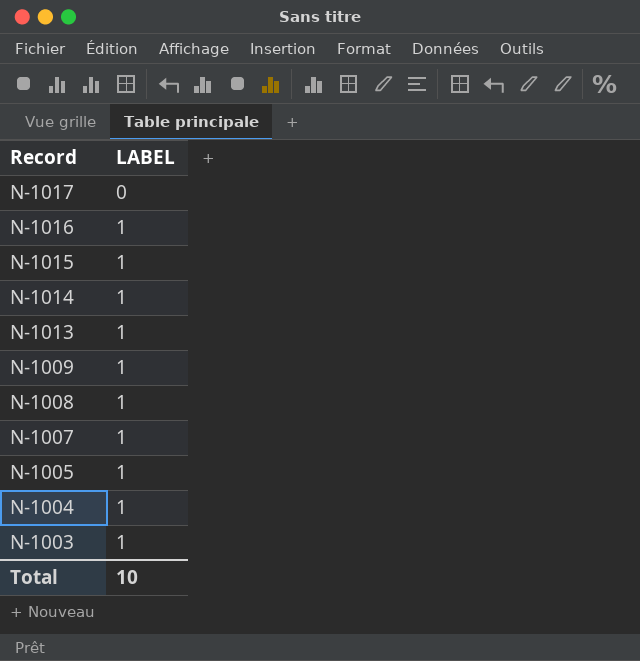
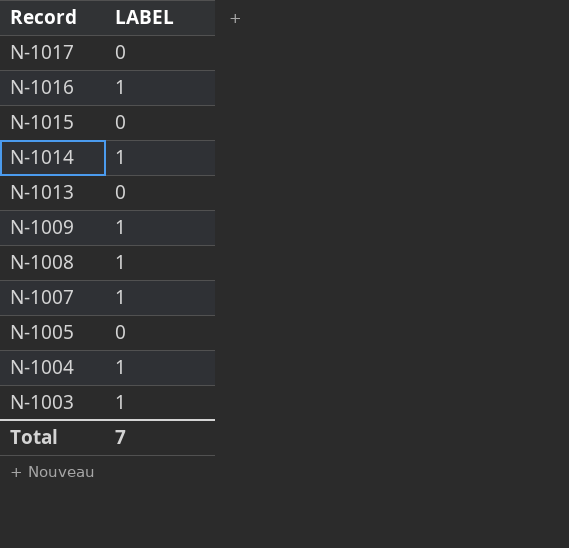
N-1015 | LABEL: 1 -> 0
N-1013 | LABEL: 1 -> 0
N-1005 | LABEL: 1 -> 0
Total | LABEL: 10 -> 7

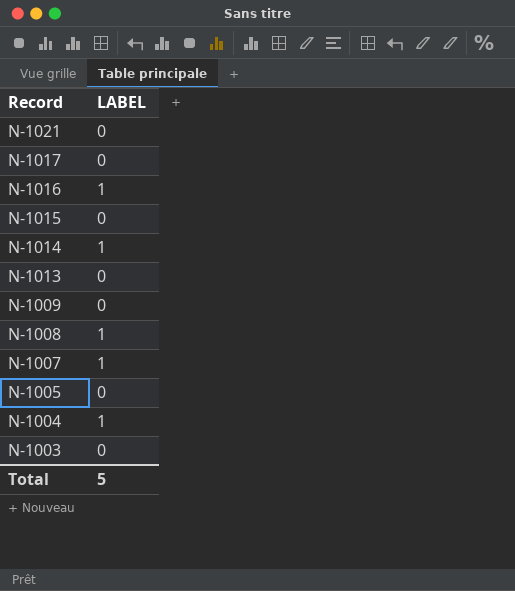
row N-1021: none -> 0
N-1009 | LABEL: 1 -> 0
N-1003 | LABEL: 1 -> 0
Total | LABEL: 7 -> 5

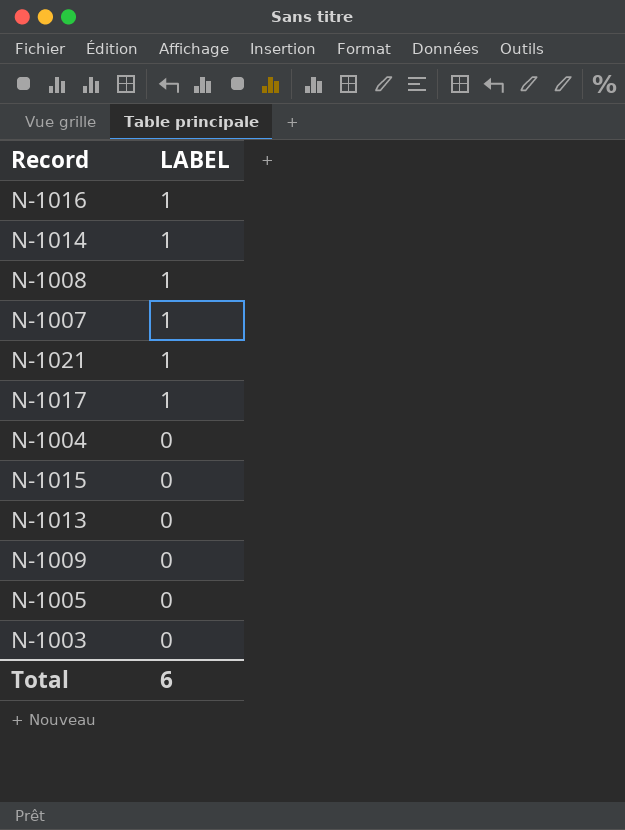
row order: Record descending -> LABEL descending
N-1021 | LABEL: 0 -> 1
N-1017 | LABEL: 0 -> 1
N-1004 | LABEL: 1 -> 0
Total | LABEL: 5 -> 6

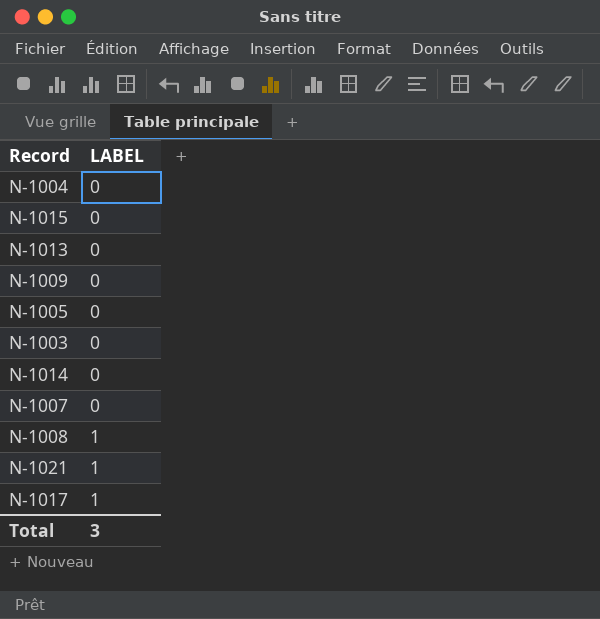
row order: LABEL descending -> LABEL ascending
row N-1016: 1 -> none
N-1014 | LABEL: 1 -> 0
N-1007 | LABEL: 1 -> 0
Total | LABEL: 6 -> 3

